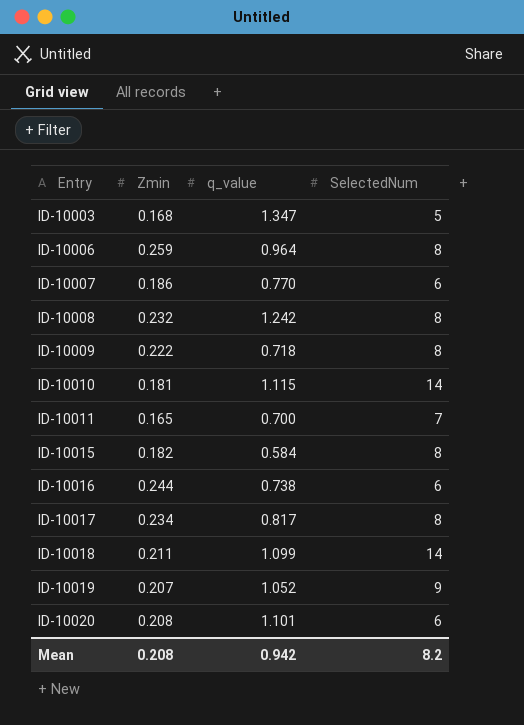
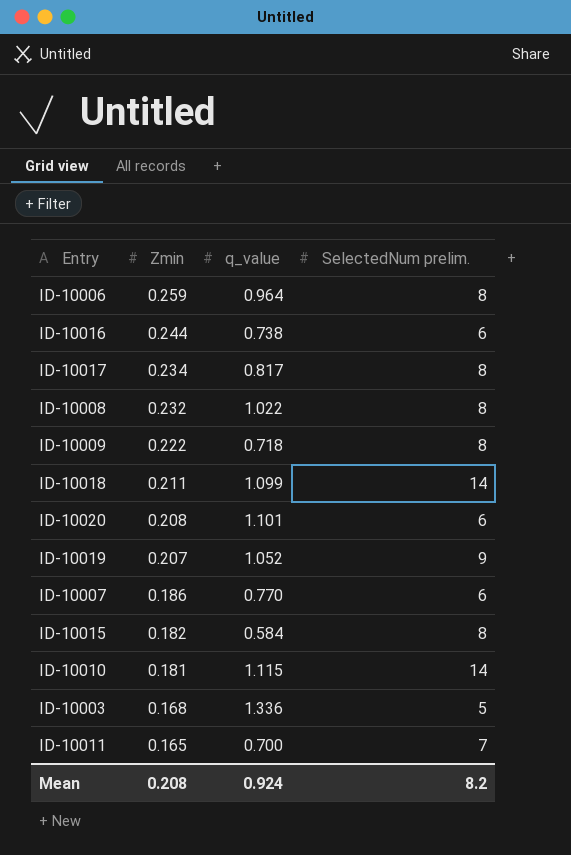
row order: Entry ascending -> Zmin descending
column name: SelectedNum -> SelectedNum prelim.
ID-10008 | q_value: 1.242 -> 1.022
ID-10003 | q_value: 1.347 -> 1.336
Mean | q_value: 0.942 -> 0.924

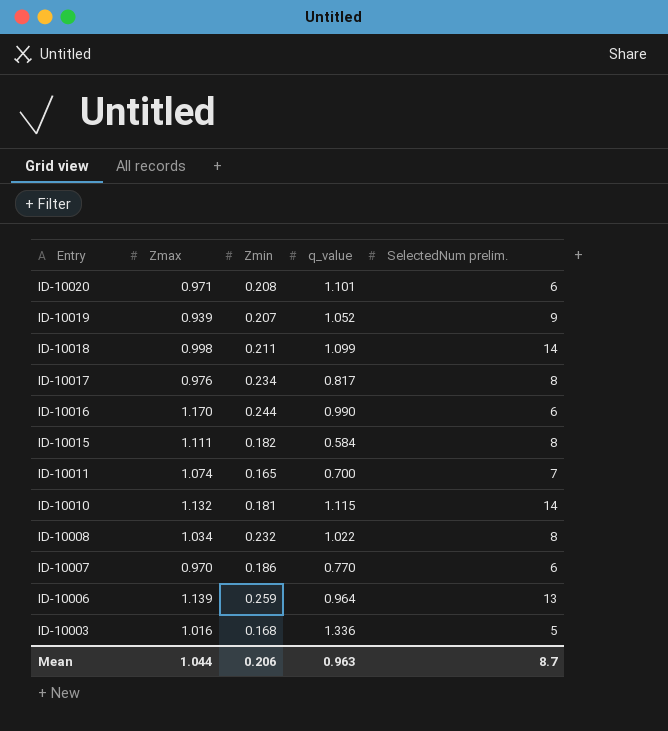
row order: Zmin descending -> Entry descending
column Zmax | position: none -> 2
row ID-10009: 0.222 | 0.718 | 8 -> none
ID-10016 | q_value: 0.738 -> 0.990
ID-10006 | SelectedNum prelim.: 8 -> 13
Mean | Zmin: 0.208 -> 0.206
Mean | q_value: 0.924 -> 0.963
Mean | SelectedNum prelim.: 8.2 -> 8.7

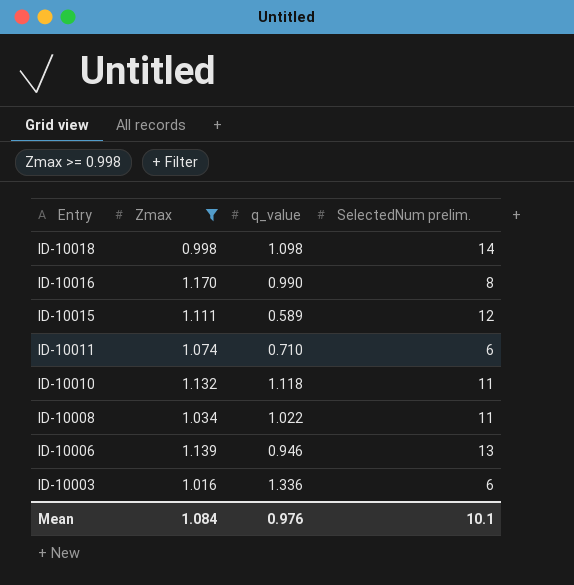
filter: none -> Zmax >= 0.998
column Zmin | position: 3 -> none
ID-10018 | q_value: 1.099 -> 1.098
ID-10016 | SelectedNum prelim.: 6 -> 8
ID-10015 | q_value: 0.584 -> 0.589
ID-10015 | SelectedNum prelim.: 8 -> 12
ID-10011 | q_value: 0.700 -> 0.710
ID-10011 | SelectedNum prelim.: 7 -> 6
ID-10010 | q_value: 1.115 -> 1.118
ID-10010 | SelectedNum prelim.: 14 -> 11
ID-10008 | SelectedNum prelim.: 8 -> 11
ID-10006 | q_value: 0.964 -> 0.946
ID-10003 | SelectedNum prelim.: 5 -> 6
Mean | Zmax: 1.044 -> 1.084
Mean | q_value: 0.963 -> 0.976
Mean | SelectedNum prelim.: 8.7 -> 10.1

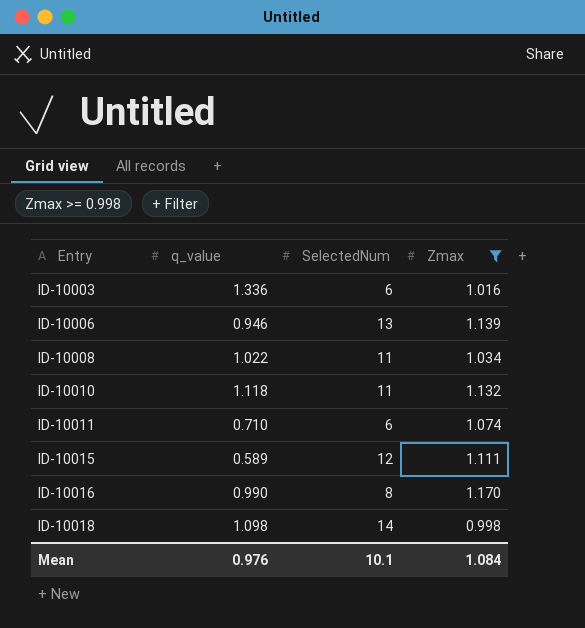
row order: Entry descending -> Entry ascending
column name: SelectedNum prelim. -> SelectedNum
column Zmax | position: 2 -> 4

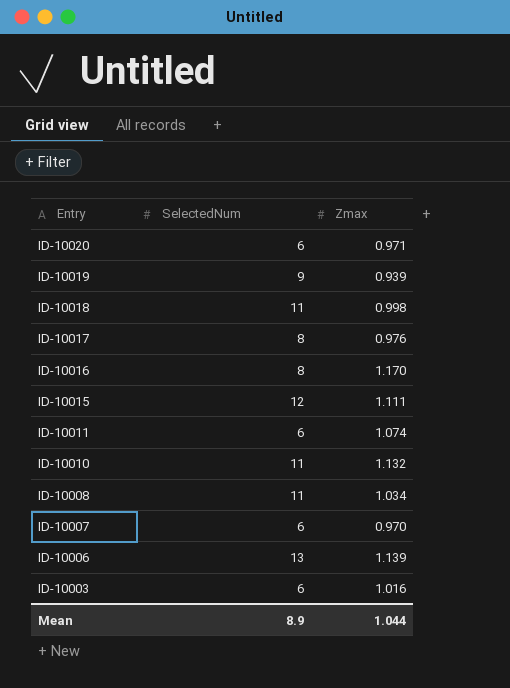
filter: Zmax >= 0.998 -> none
row order: Entry ascending -> Entry descending
column q_value | position: 2 -> none
ID-10018 | SelectedNum: 14 -> 11
Mean | SelectedNum: 10.1 -> 8.9
Mean | Zmax: 1.084 -> 1.044

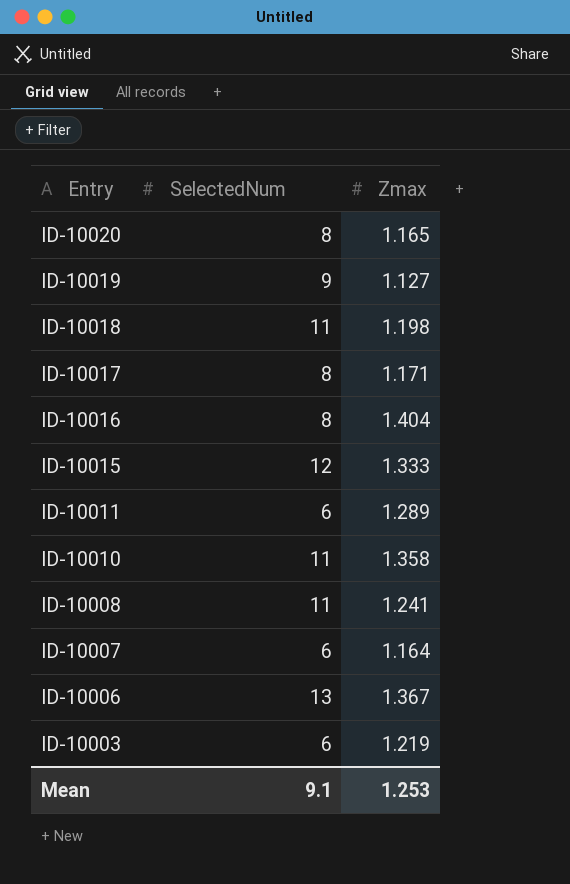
ID-10020 | SelectedNum: 6 -> 8
ID-10020 | Zmax: 0.971 -> 1.165
ID-10019 | Zmax: 0.939 -> 1.127
ID-10018 | Zmax: 0.998 -> 1.198
ID-10017 | Zmax: 0.976 -> 1.171
ID-10016 | Zmax: 1.170 -> 1.404
ID-10015 | Zmax: 1.111 -> 1.333
ID-10011 | Zmax: 1.074 -> 1.289
ID-10010 | Zmax: 1.132 -> 1.358
ID-10008 | Zmax: 1.034 -> 1.241
ID-10007 | Zmax: 0.970 -> 1.164
ID-10006 | Zmax: 1.139 -> 1.367
ID-10003 | Zmax: 1.016 -> 1.219
Mean | SelectedNum: 8.9 -> 9.1
Mean | Zmax: 1.044 -> 1.253

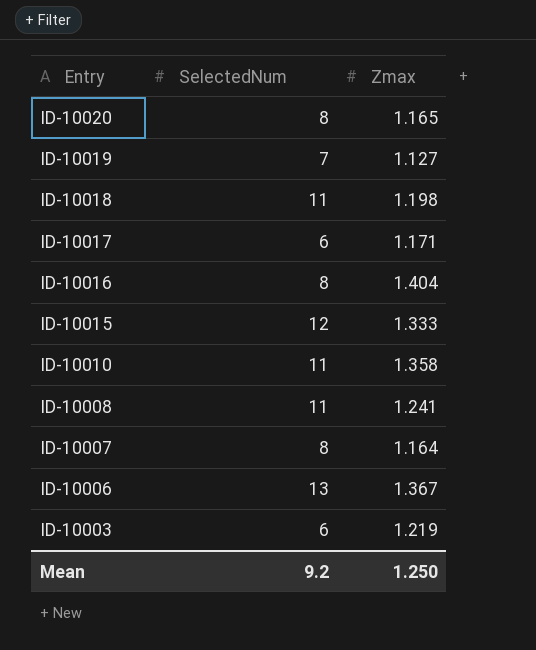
row ID-10011: 6 | 1.289 -> none
ID-10019 | SelectedNum: 9 -> 7
ID-10017 | SelectedNum: 8 -> 6
ID-10007 | SelectedNum: 6 -> 8
Mean | SelectedNum: 9.1 -> 9.2
Mean | Zmax: 1.253 -> 1.250

